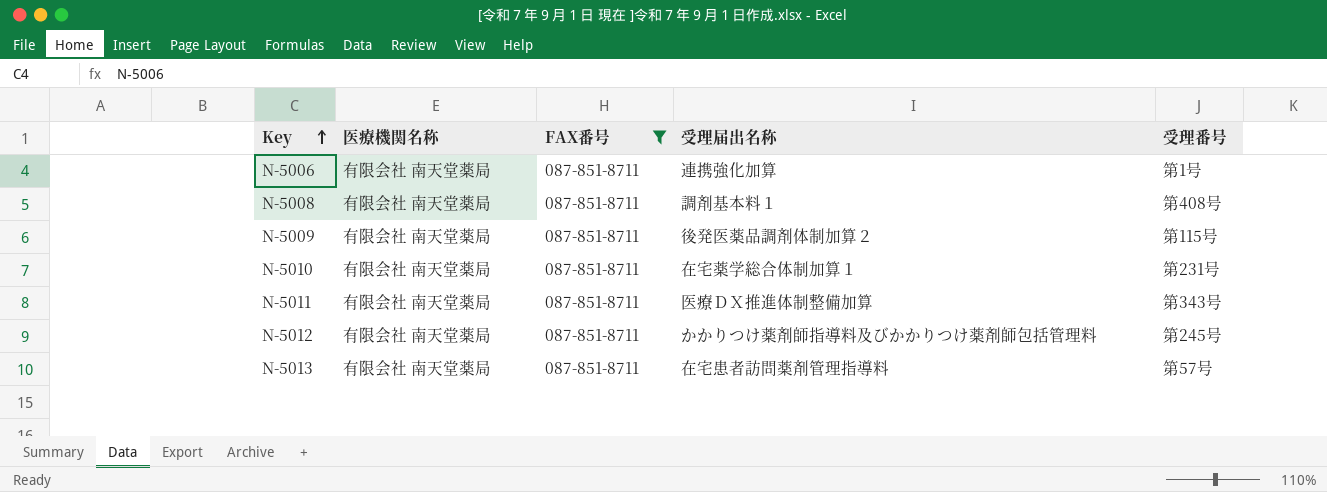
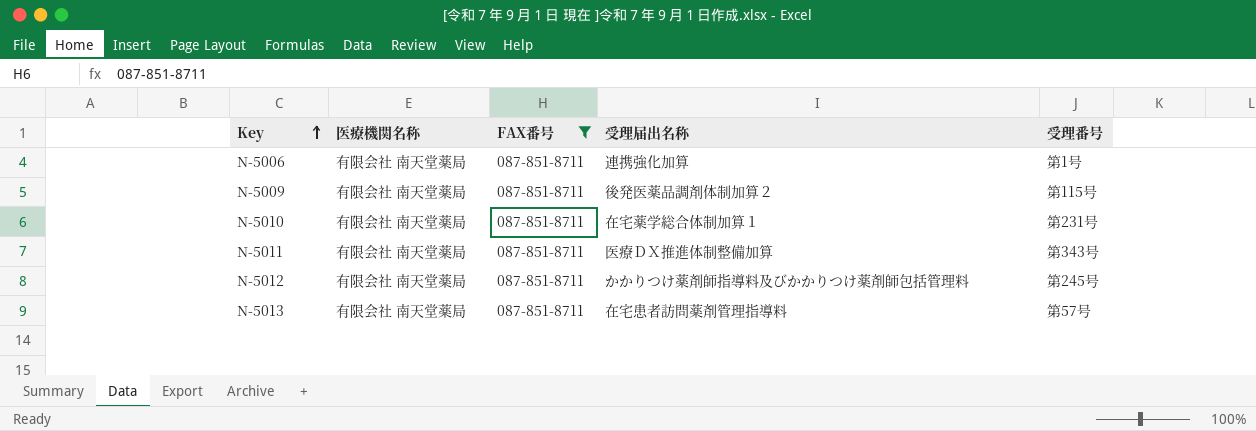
row N-5008: 有限会社 南天堂薬局 | 087-851-8711 | 調剤基本料１ | 第408号 -> none

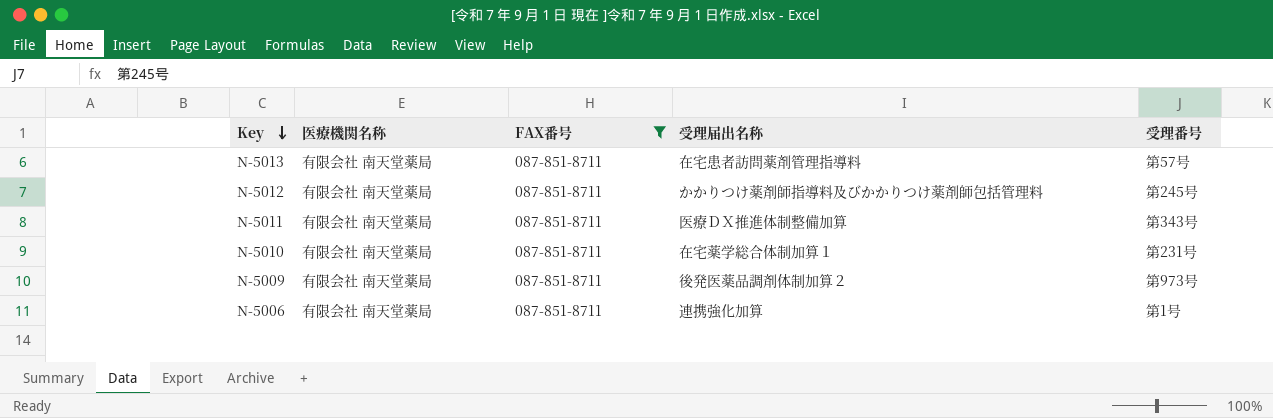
row order: Key ascending -> Key descending
N-5009 | 受理番号: 第115号 -> 第973号

